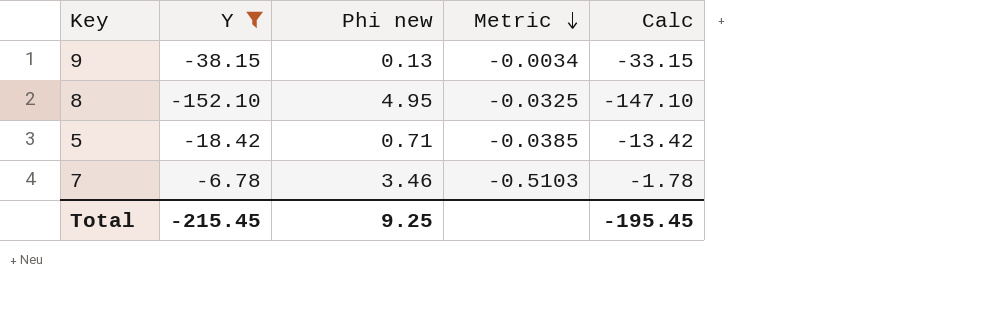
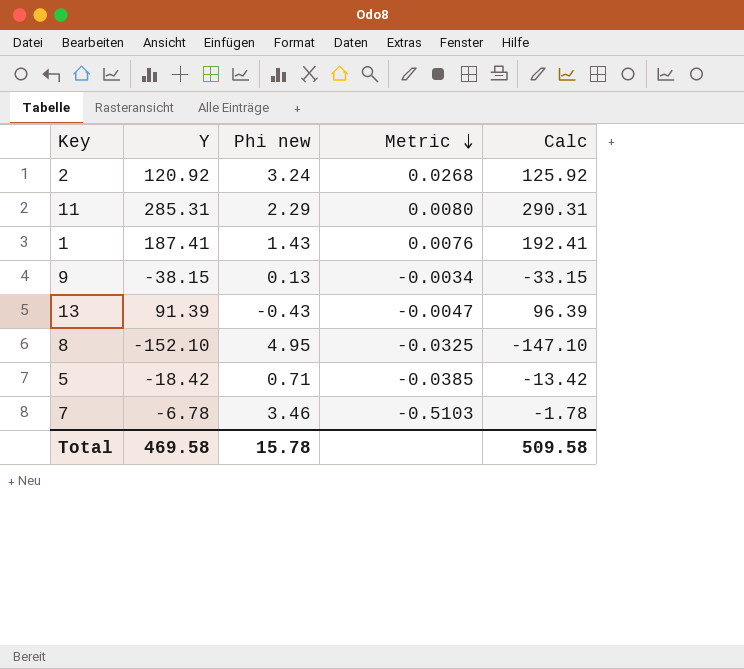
filter: Y <= -6.78 -> none
Total | Y: -215.45 -> 469.58
Total | Phi new: 9.25 -> 15.78
Total | Calc: -195.45 -> 509.58

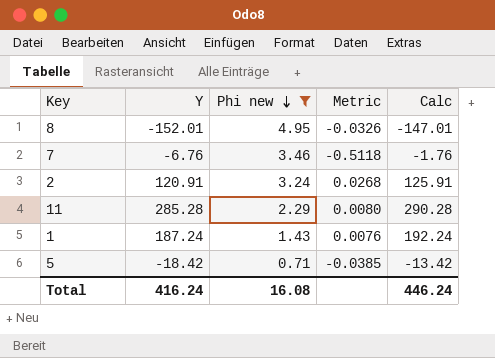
filter: none -> Phi new >= 0.71
row order: Metric descending -> Phi new descending
8 | Y: -152.10 -> -152.01
8 | Metric: -0.0325 -> -0.0326
8 | Calc: -147.10 -> -147.01
7 | Y: -6.78 -> -6.76
7 | Metric: -0.5103 -> -0.5118
7 | Calc: -1.78 -> -1.76
2 | Y: 120.92 -> 120.91
2 | Calc: 125.92 -> 125.91
11 | Y: 285.31 -> 285.28
11 | Calc: 290.31 -> 290.28
1 | Y: 187.41 -> 187.24
1 | Calc: 192.41 -> 192.24
Total | Y: 469.58 -> 416.24
Total | Phi new: 15.78 -> 16.08
Total | Calc: 509.58 -> 446.24

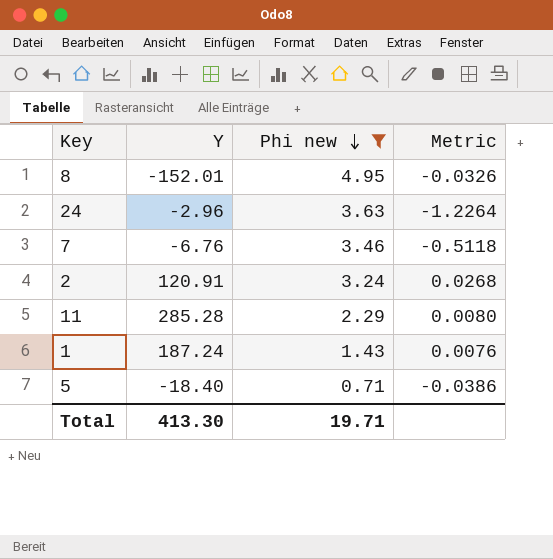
column Calc | formula: [Y] + 5 -> none
row 24: none -> -2.96 | 3.63 | -1.2264
5 | Y: -18.42 -> -18.40
5 | Metric: -0.0385 -> -0.0386
Total | Y: 416.24 -> 413.30
Total | Phi new: 16.08 -> 19.71

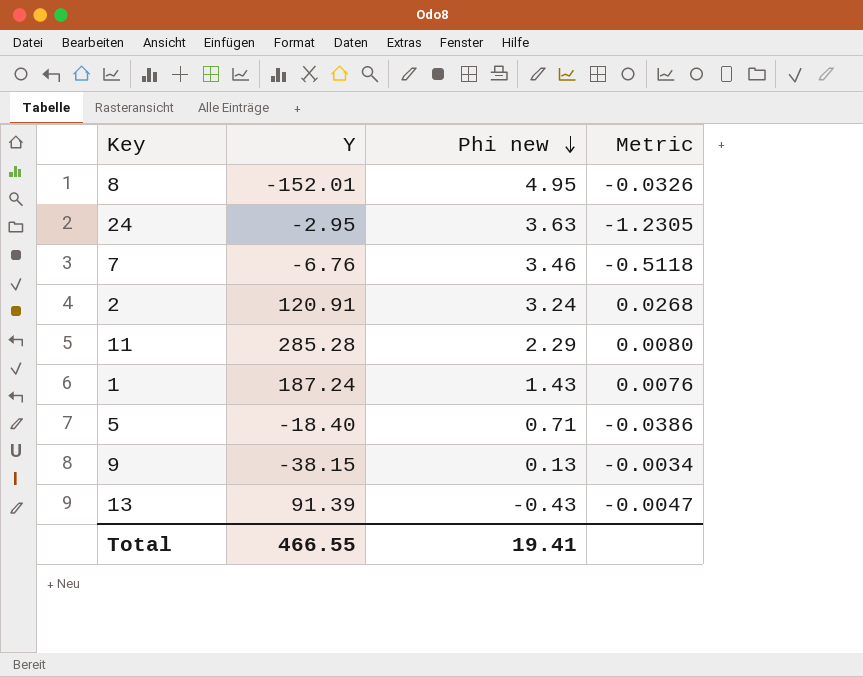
filter: Phi new >= 0.71 -> none
24 | Y: -2.96 -> -2.95
24 | Metric: -1.2264 -> -1.2305
Total | Y: 413.30 -> 466.55
Total | Phi new: 19.71 -> 19.41

